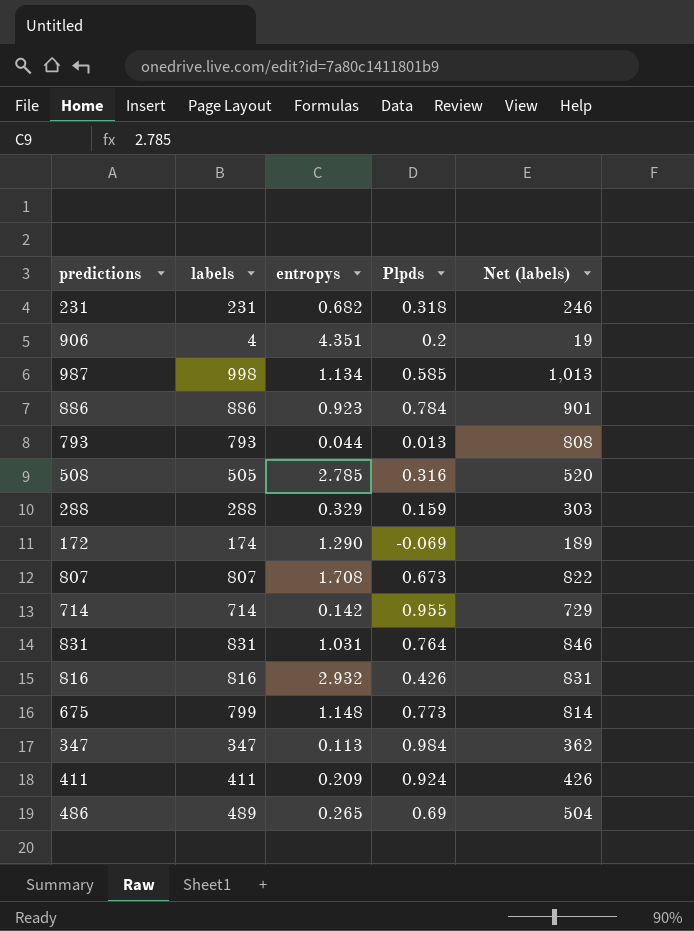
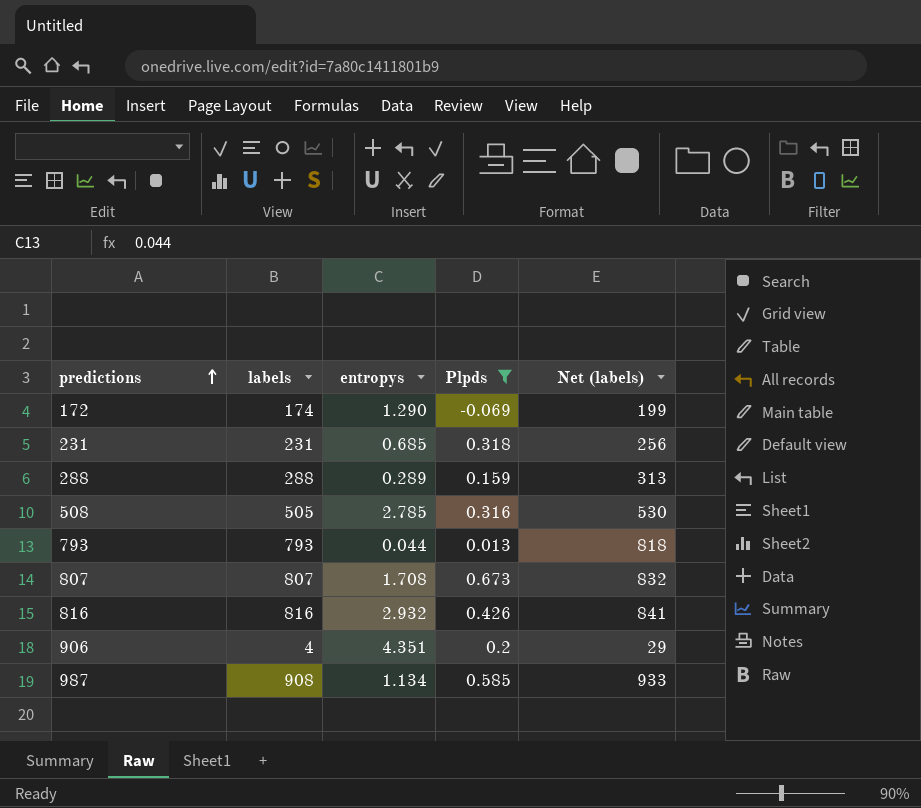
filter: none -> Plpds <= 0.673
row order: none -> predictions ascending
column Net (labels) | formula: [labels] + 15 -> [labels] + 25
231 | entropys: 0.682 -> 0.685
288 | entropys: 0.329 -> 0.289
987 | labels: 998 -> 908

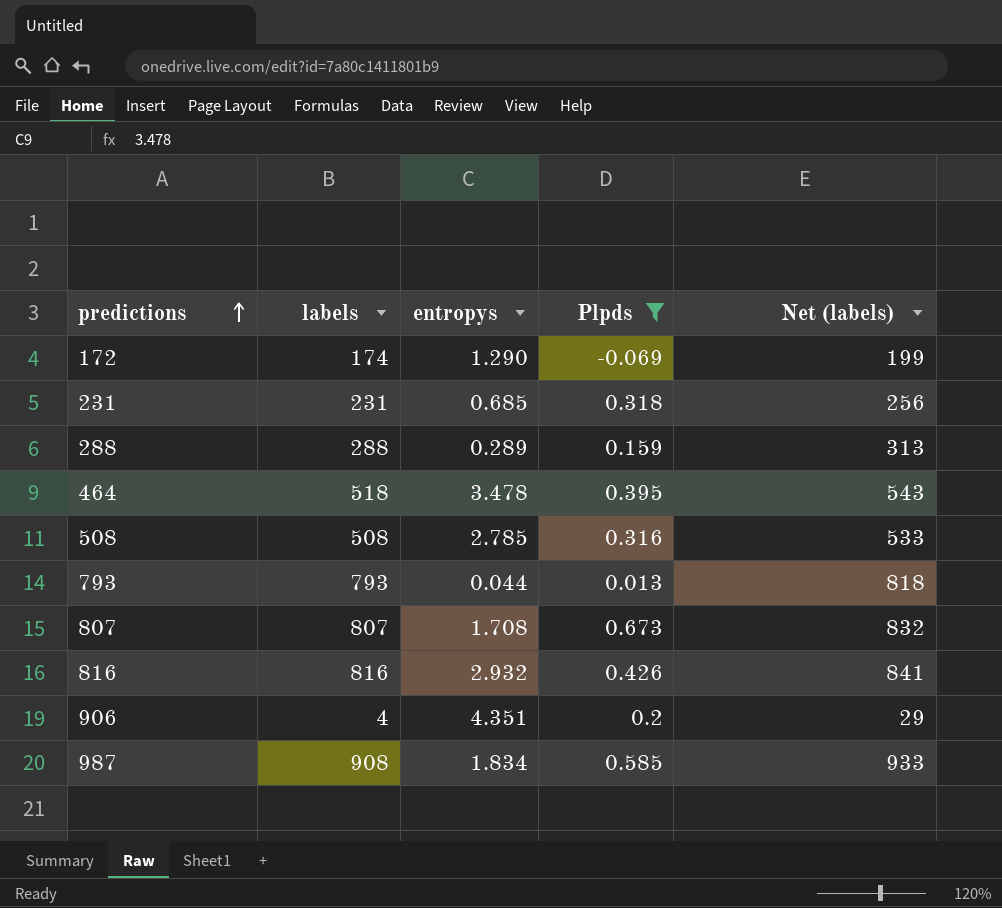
row 464: none -> 518 | 3.478 | 0.395 | 543
508 | labels: 505 -> 508
508 | Net (labels): 530 -> 533
987 | entropys: 1.134 -> 1.834

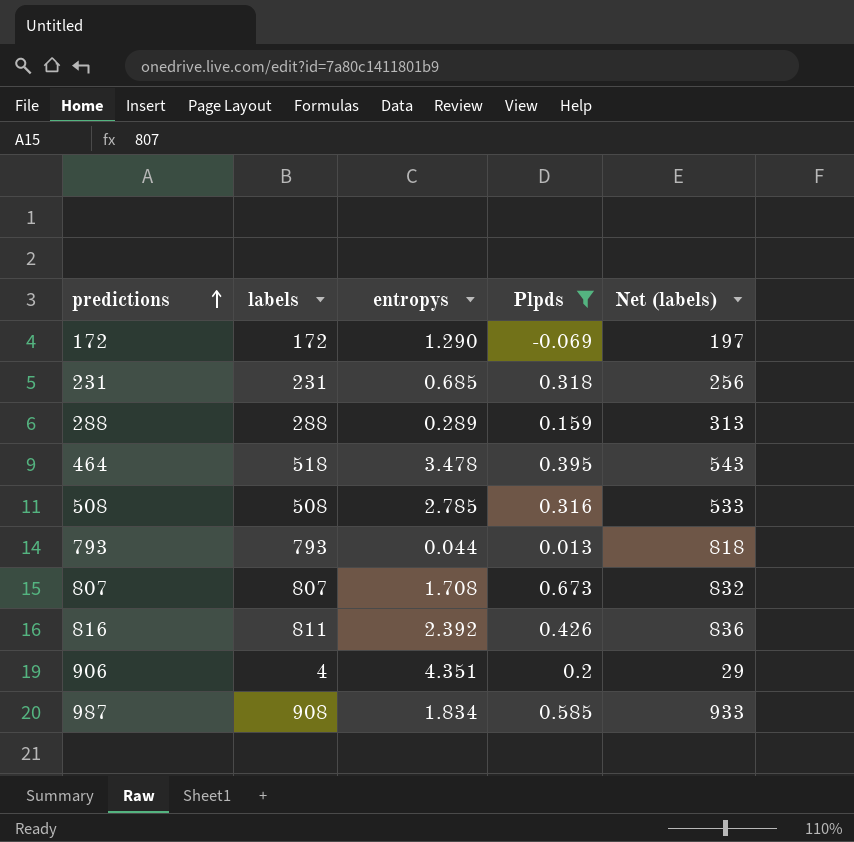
172 | labels: 174 -> 172
172 | Net (labels): 199 -> 197
816 | labels: 816 -> 811
816 | entropys: 2.932 -> 2.392
816 | Net (labels): 841 -> 836

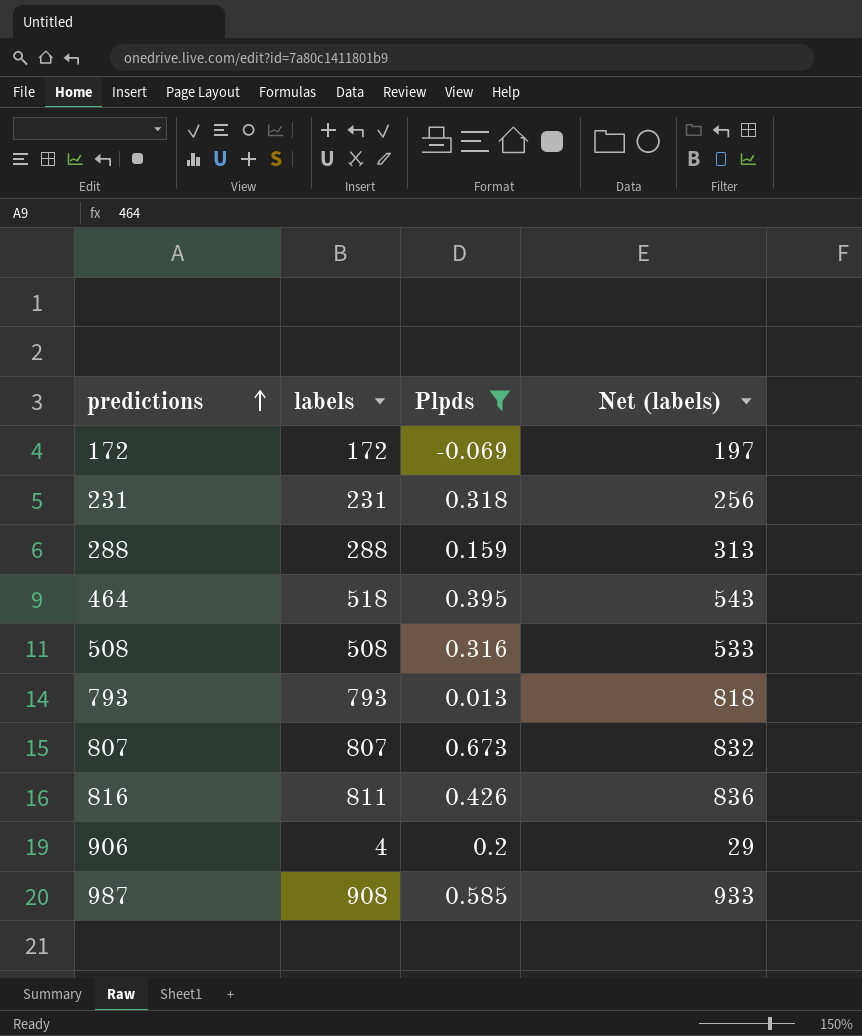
column entropys | position: 3 -> none

